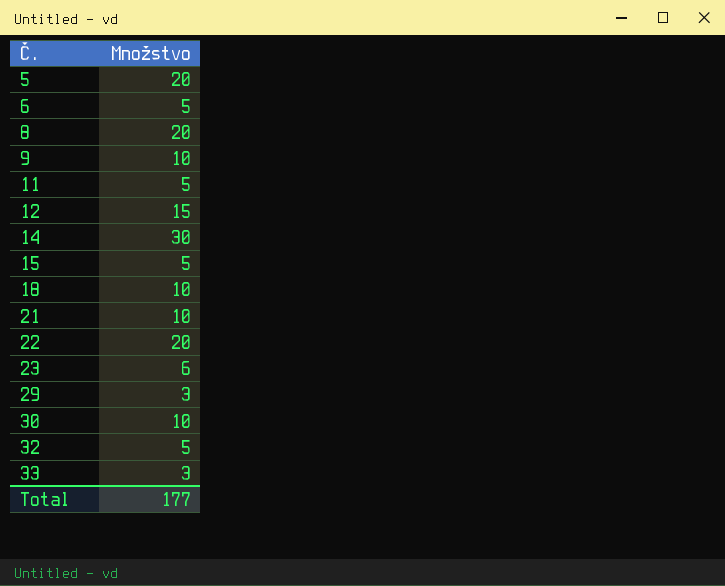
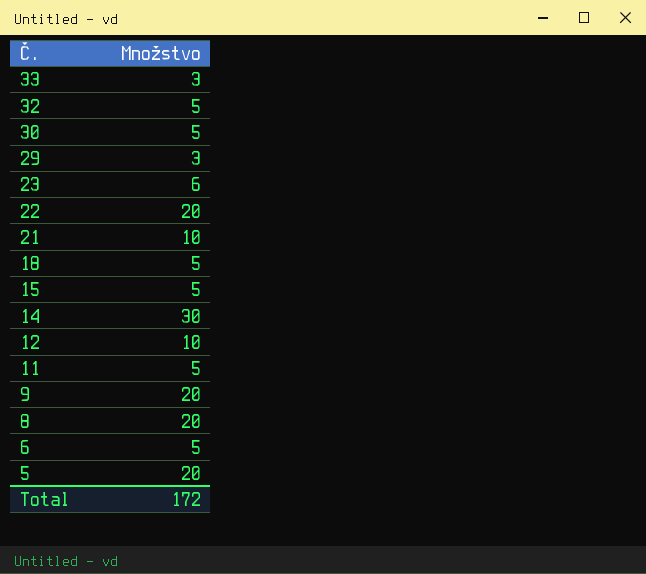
row order: Č. ascending -> Č. descending
30 | Množstvo: 10 -> 5
18 | Množstvo: 10 -> 5
12 | Množstvo: 15 -> 10
9 | Množstvo: 10 -> 20
Total | Množstvo: 177 -> 172

